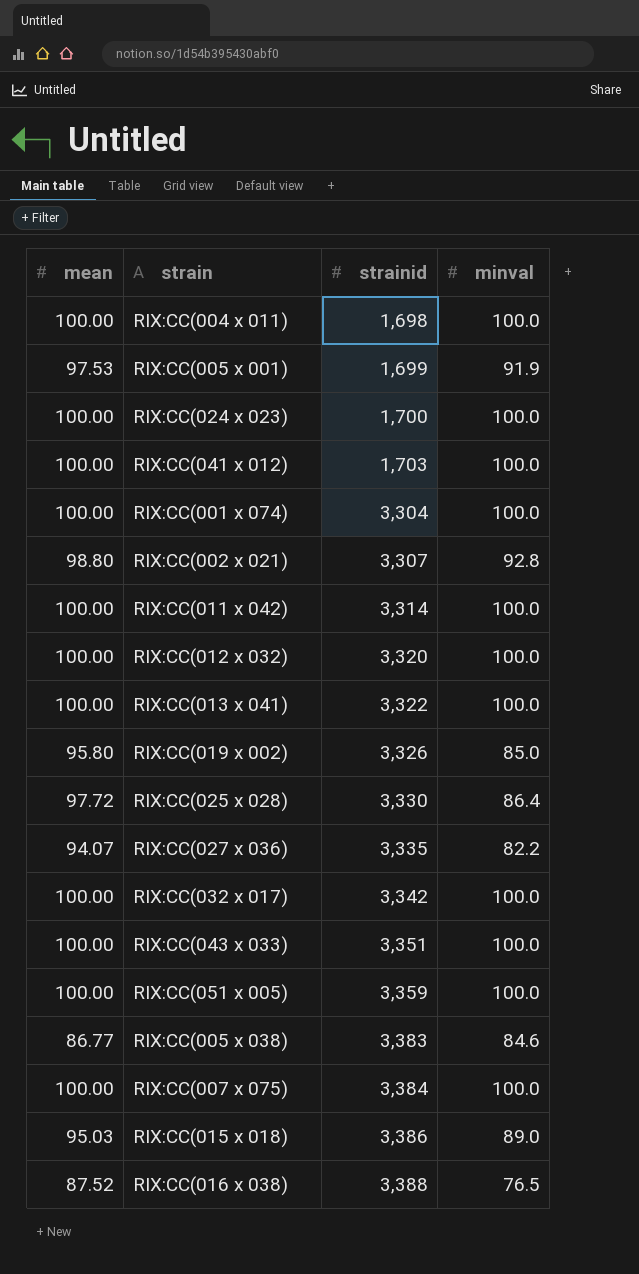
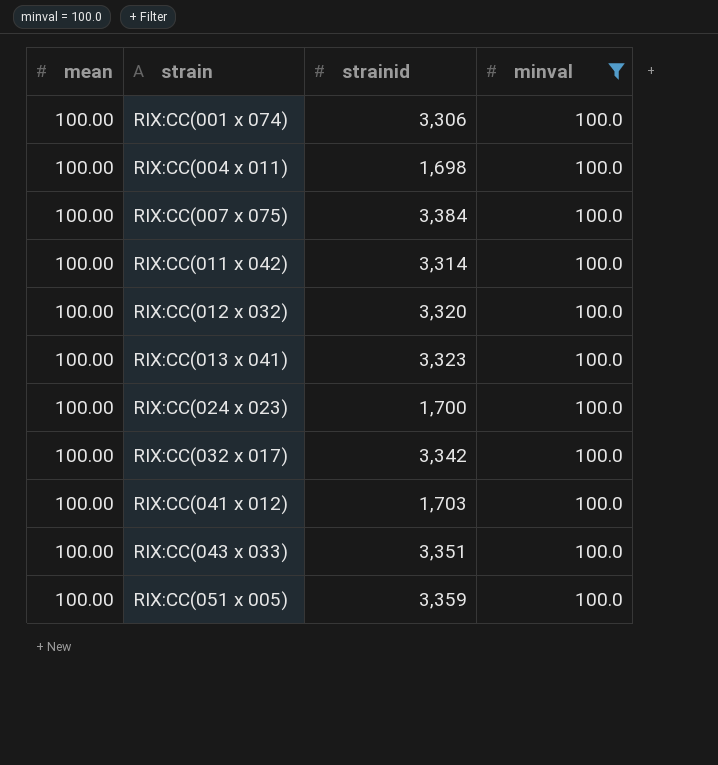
filter: none -> minval = 100.0
row order: strainid ascending -> strain ascending
RIX:CC(001 x 074) | strainid: 3,304 -> 3,306
RIX:CC(013 x 041) | strainid: 3,322 -> 3,323

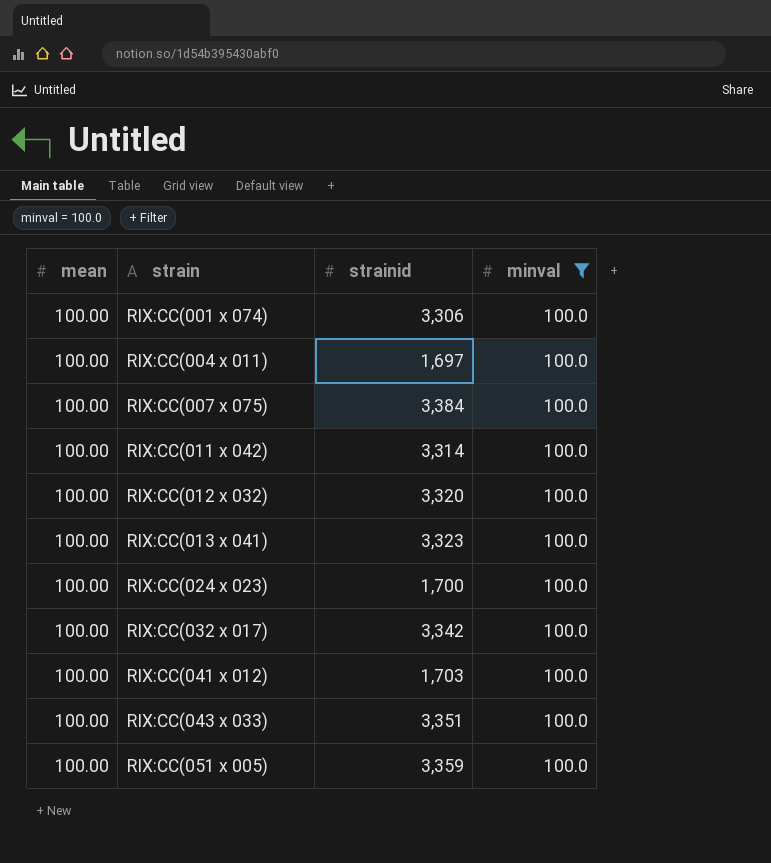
RIX:CC(004 x 011) | strainid: 1,698 -> 1,697

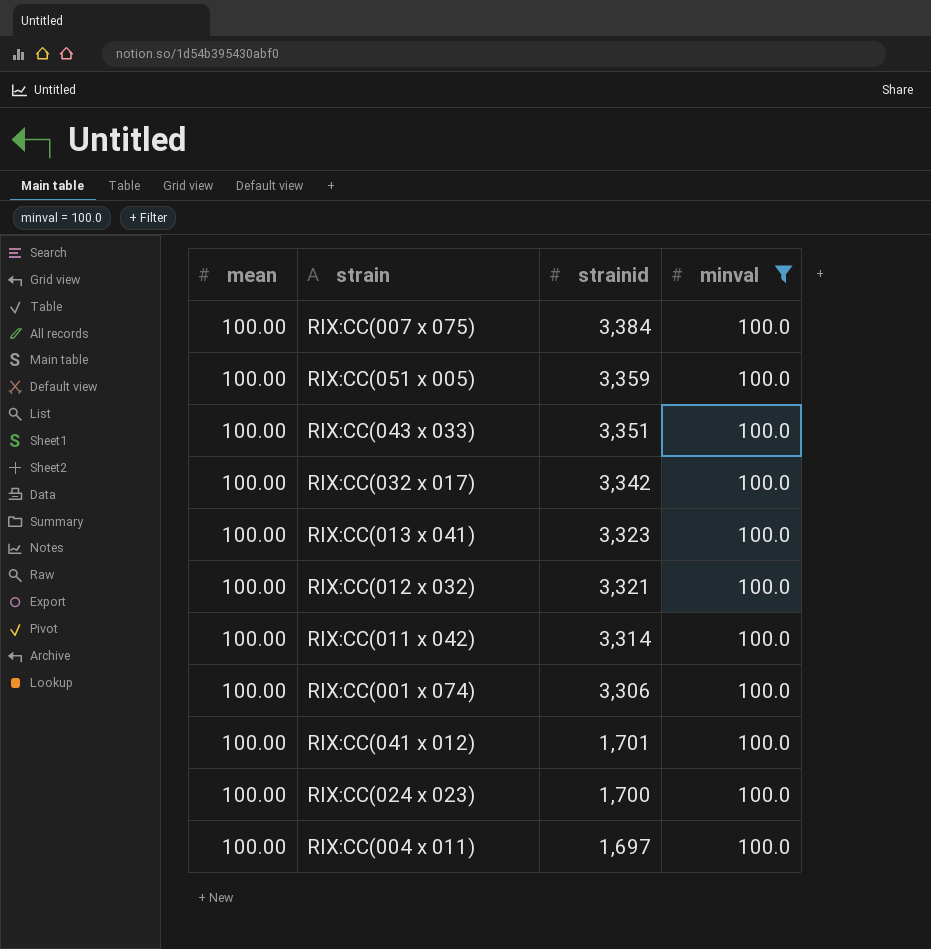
row order: strain ascending -> strainid descending
RIX:CC(012 x 032) | strainid: 3,320 -> 3,321
RIX:CC(041 x 012) | strainid: 1,703 -> 1,701

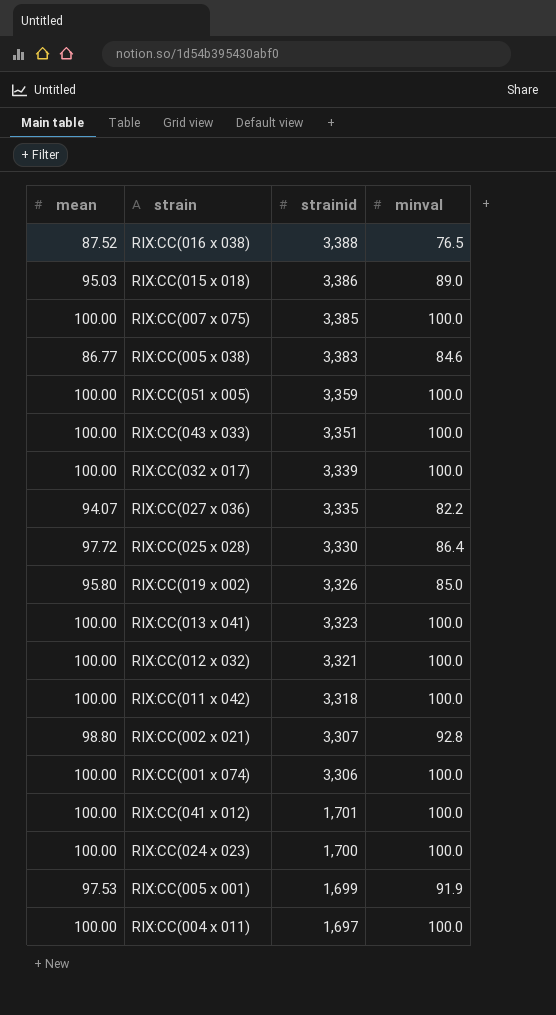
filter: minval = 100.0 -> none
RIX:CC(007 x 075) | strainid: 3,384 -> 3,385
RIX:CC(032 x 017) | strainid: 3,342 -> 3,339
RIX:CC(011 x 042) | strainid: 3,314 -> 3,318

